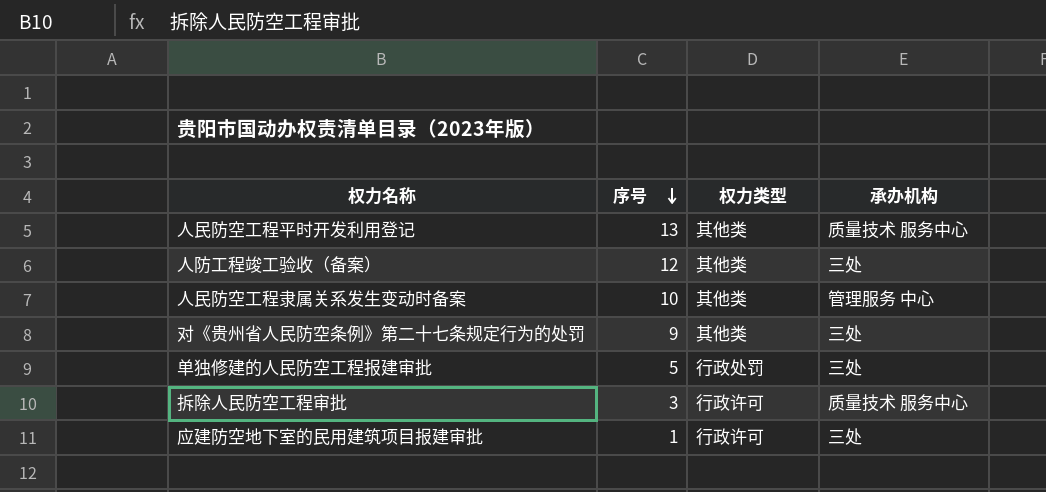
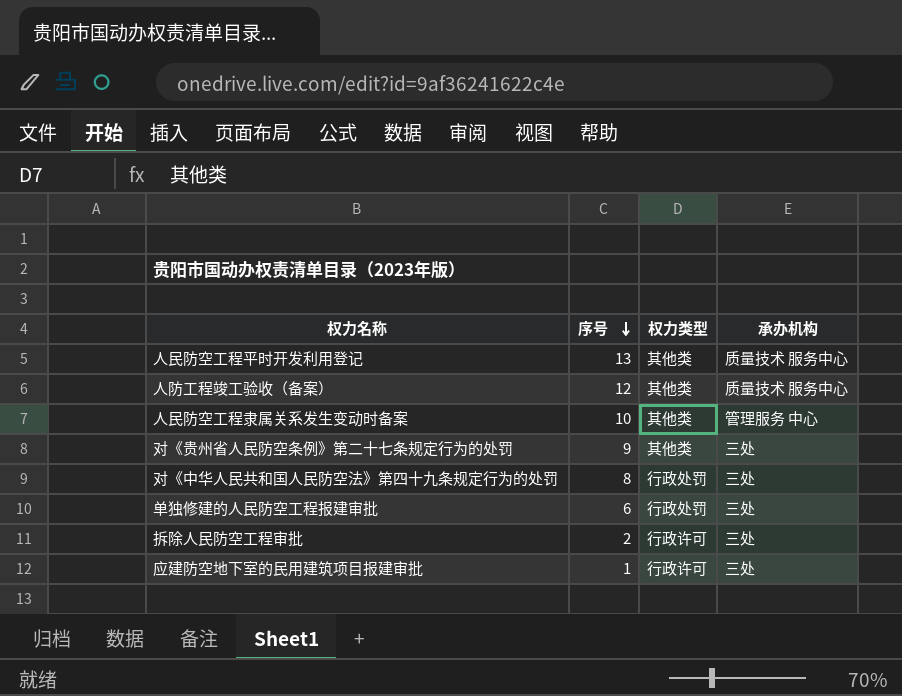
人防工程竣工验收（备案） | 承办机构: 三处 -> 质量技术 服务中心
row 对《中华人民共和国人民防空法》第四十九条规定行为的处罚: none -> 8 | 行政处罚 | 三处
单独修建的人民防空工程报建审批 | 序号: 5 -> 6
拆除人民防空工程审批 | 序号: 3 -> 2
拆除人民防空工程审批 | 承办机构: 质量技术 服务中心 -> 三处

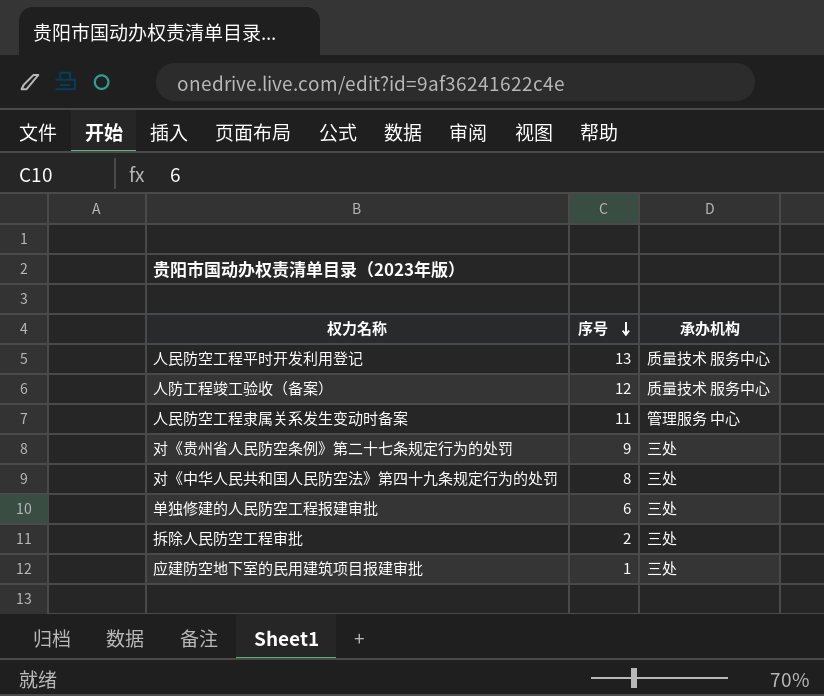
column 权力类型 | position: 3 -> none
人民防空工程隶属关系发生变动时备案 | 序号: 10 -> 11

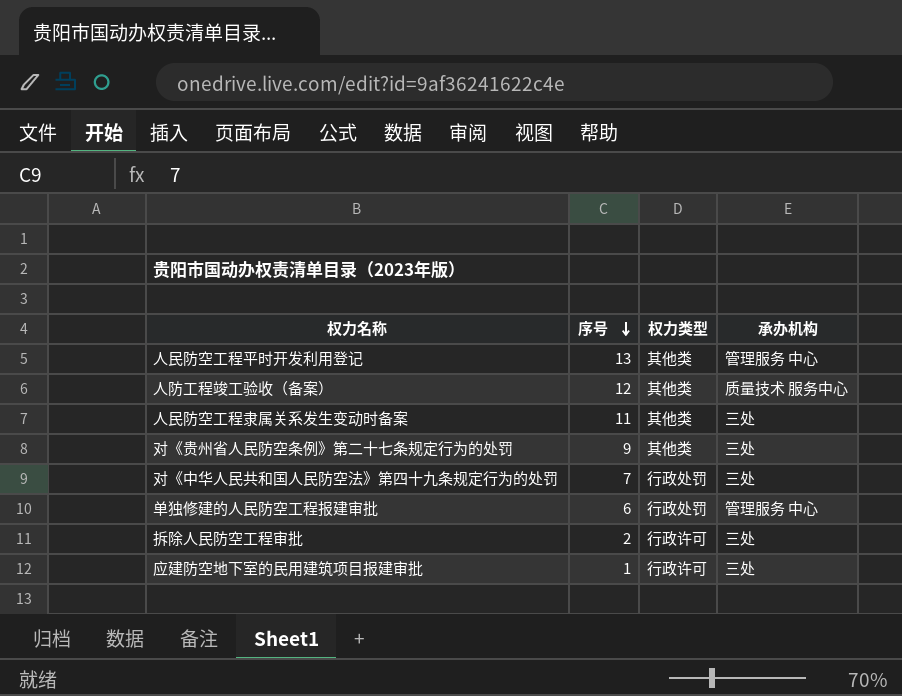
column 权力类型 | position: none -> 3
人民防空工程平时开发利用登记 | 承办机构: 质量技术 服务中心 -> 管理服务 中心
人民防空工程隶属关系发生变动时备案 | 承办机构: 管理服务 中心 -> 三处
对《中华人民共和国人民防空法》第四十九条规定行为的处罚 | 序号: 8 -> 7
单独修建的人民防空工程报建审批 | 承办机构: 三处 -> 管理服务 中心

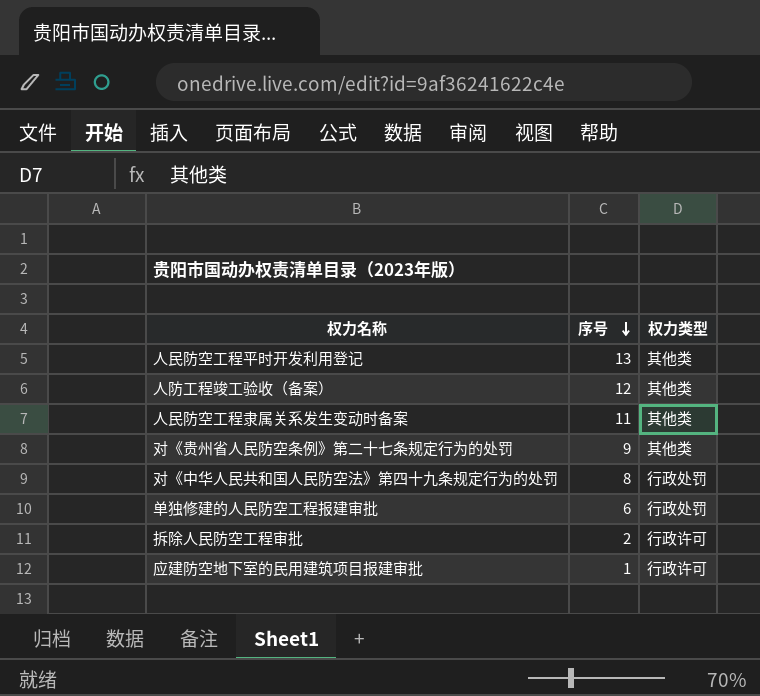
column 承办机构 | position: 4 -> none
对《中华人民共和国人民防空法》第四十九条规定行为的处罚 | 序号: 7 -> 8

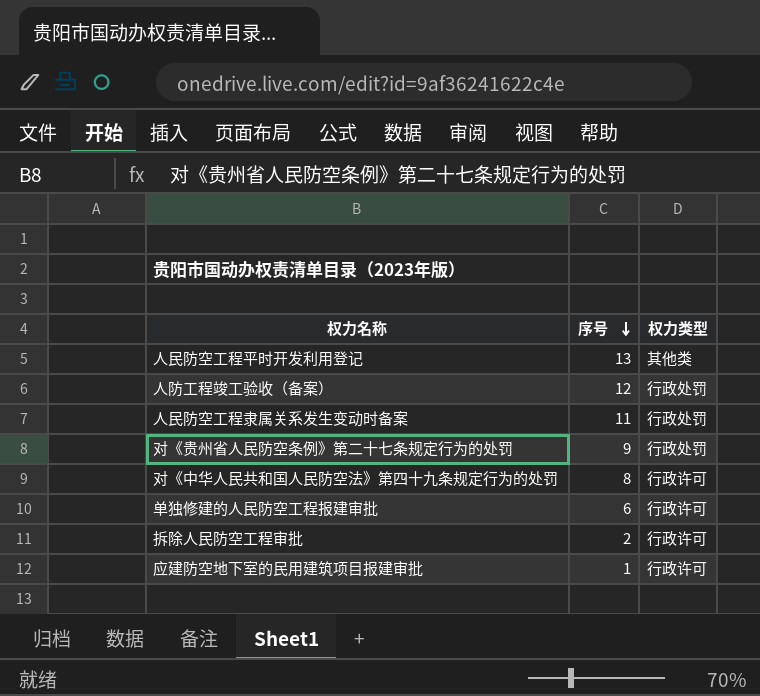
人防工程竣工验收（备案） | 权力类型: 其他类 -> 行政处罚
人民防空工程隶属关系发生变动时备案 | 权力类型: 其他类 -> 行政处罚
对《贵州省人民防空条例》第二十七条规定行为的处罚 | 权力类型: 其他类 -> 行政处罚
对《中华人民共和国人民防空法》第四十九条规定行为的处罚 | 权力类型: 行政处罚 -> 行政许可
单独修建的人民防空工程报建审批 | 权力类型: 行政处罚 -> 行政许可

